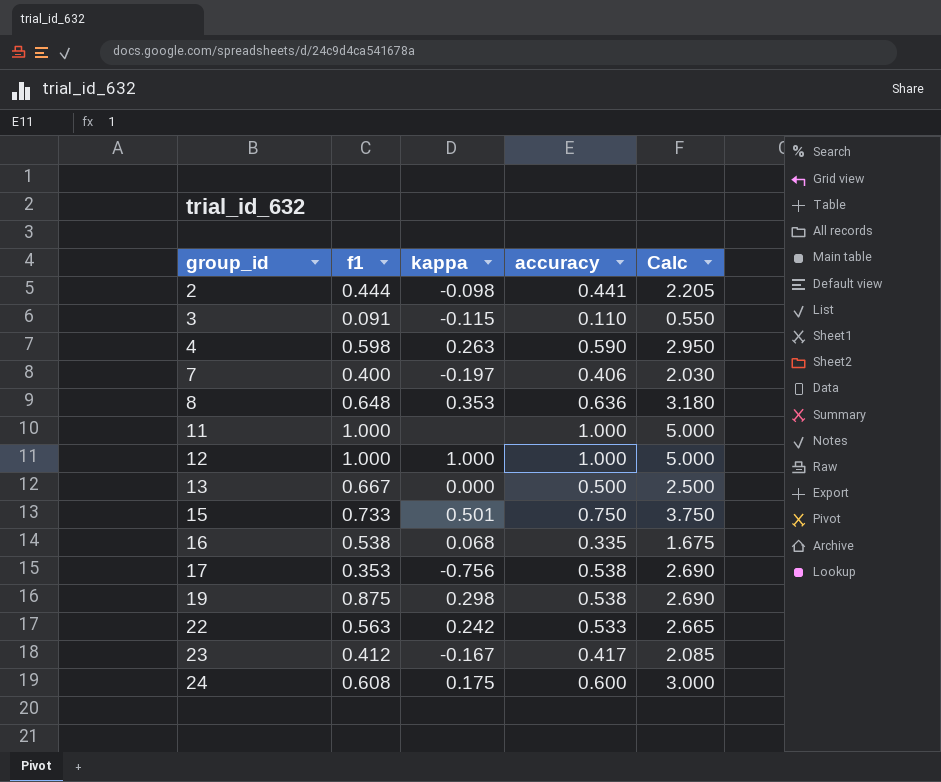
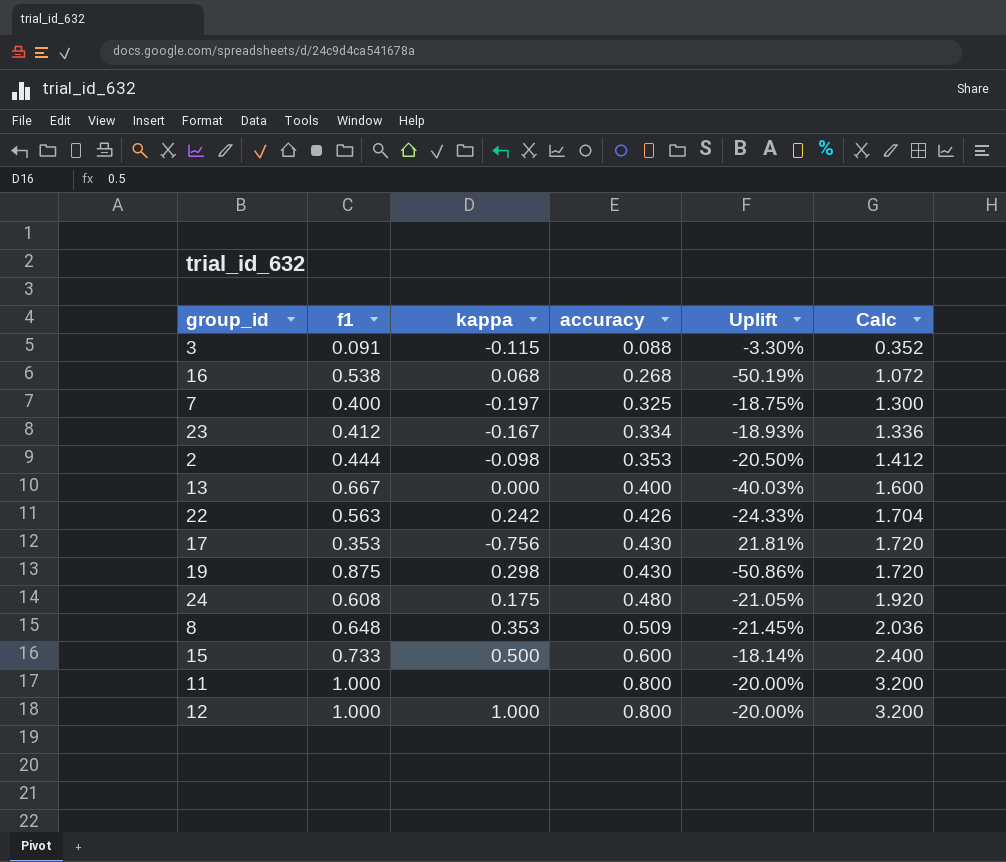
row order: group_id ascending -> accuracy ascending
column Uplift | formula: none -> ([accuracy] - [f1]) / [f1]
column Calc | formula: [accuracy] * 5 -> [accuracy] * 4
row 4: 0.598 | 0.263 | 0.590 | 2.950 -> none
3 | accuracy: 0.110 -> 0.088
16 | accuracy: 0.335 -> 0.268
7 | accuracy: 0.406 -> 0.325
23 | accuracy: 0.417 -> 0.334
2 | accuracy: 0.441 -> 0.353
13 | accuracy: 0.500 -> 0.400
22 | accuracy: 0.533 -> 0.426
17 | accuracy: 0.538 -> 0.430
19 | accuracy: 0.538 -> 0.430
24 | accuracy: 0.600 -> 0.480
8 | accuracy: 0.636 -> 0.509
15 | kappa: 0.501 -> 0.500
15 | accuracy: 0.750 -> 0.600
11 | accuracy: 1.000 -> 0.800
12 | accuracy: 1.000 -> 0.800

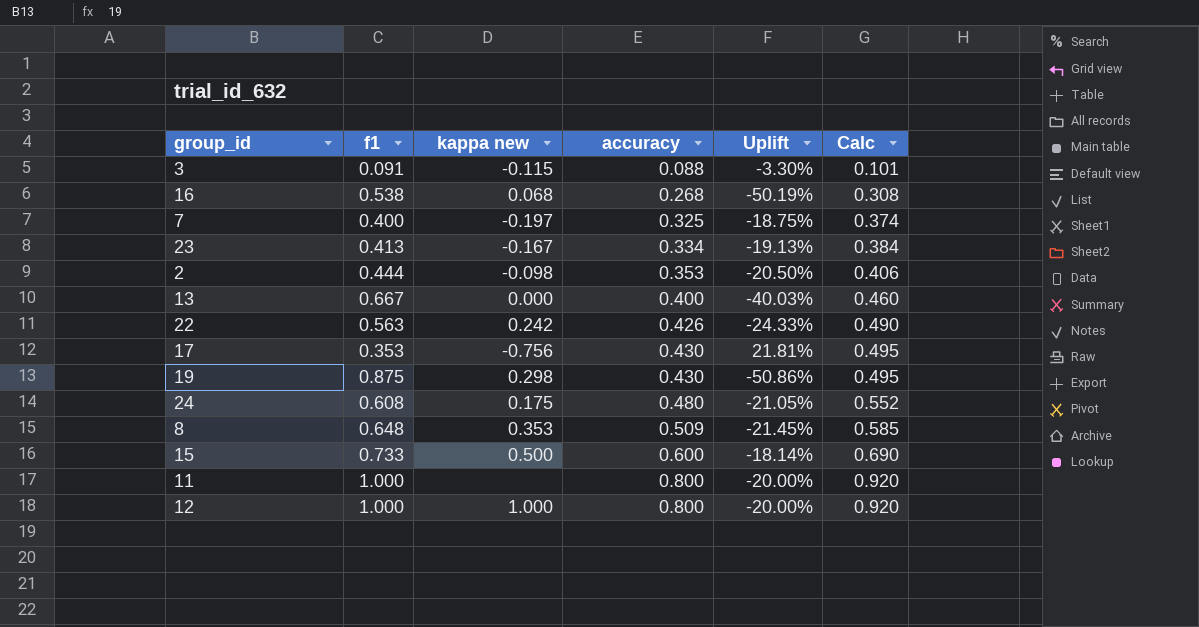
column name: kappa -> kappa new
column Calc | formula: [accuracy] * 4 -> [accuracy] * 1.15
23 | f1: 0.412 -> 0.413
23 | Uplift: -18.93% -> -19.13%

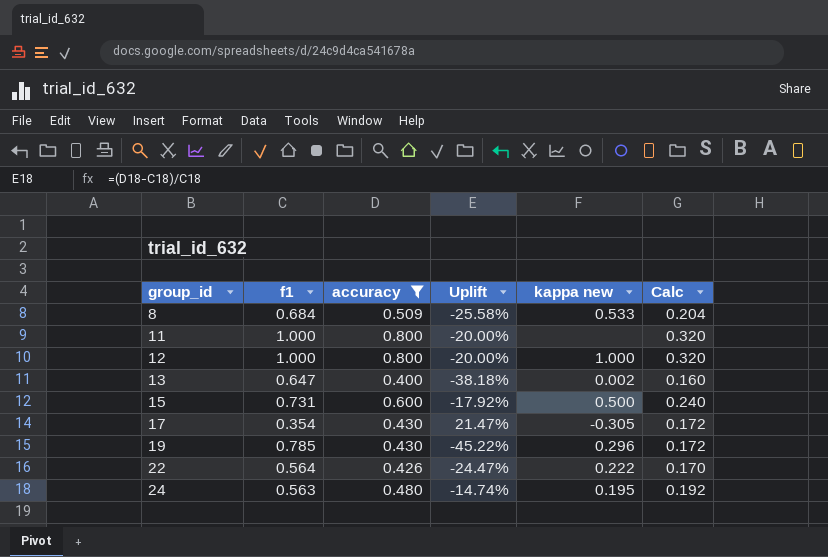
filter: none -> accuracy >= 0.400
row order: accuracy ascending -> group_id ascending
column kappa new | position: 3 -> 5
column Calc | formula: [accuracy] * 1.15 -> [accuracy] * 0.4
8 | f1: 0.648 -> 0.684
8 | Uplift: -21.45% -> -25.58%
8 | kappa new: 0.353 -> 0.533
13 | f1: 0.667 -> 0.647
13 | Uplift: -40.03% -> -38.18%
13 | kappa new: 0.000 -> 0.002
15 | f1: 0.733 -> 0.731
15 | Uplift: -18.14% -> -17.92%
17 | f1: 0.353 -> 0.354
17 | Uplift: 21.81% -> 21.47%
17 | kappa new: -0.756 -> -0.305
19 | f1: 0.875 -> 0.785
19 | Uplift: -50.86% -> -45.22%
19 | kappa new: 0.298 -> 0.296
22 | f1: 0.563 -> 0.564
22 | Uplift: -24.33% -> -24.47%
22 | kappa new: 0.242 -> 0.222
24 | f1: 0.608 -> 0.563
24 | Uplift: -21.05% -> -14.74%
24 | kappa new: 0.175 -> 0.195

